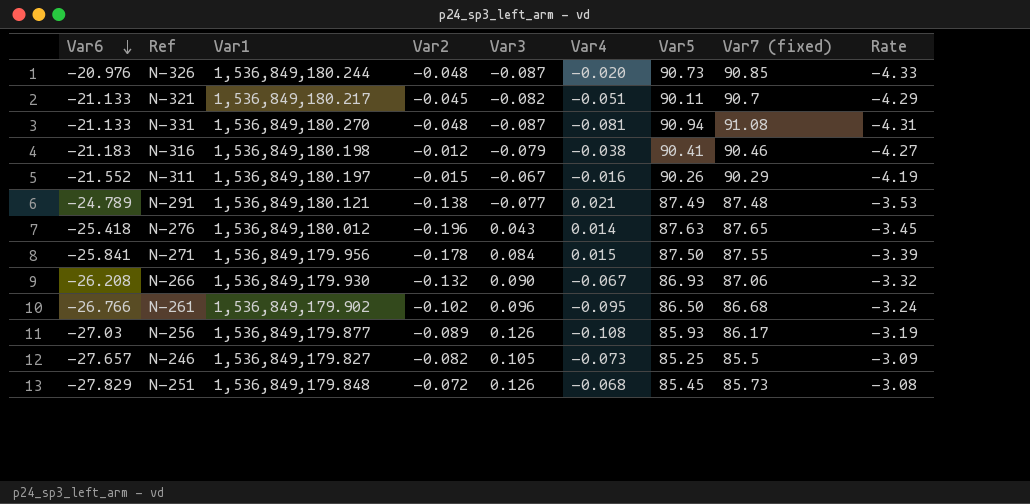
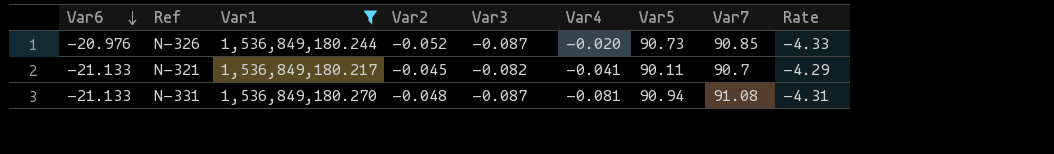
filter: none -> Var1 >= 1,536,849,180.217
column name: Var7 (fixed) -> Var7
N-326 | Var2: -0.048 -> -0.052
N-321 | Var4: -0.051 -> -0.041

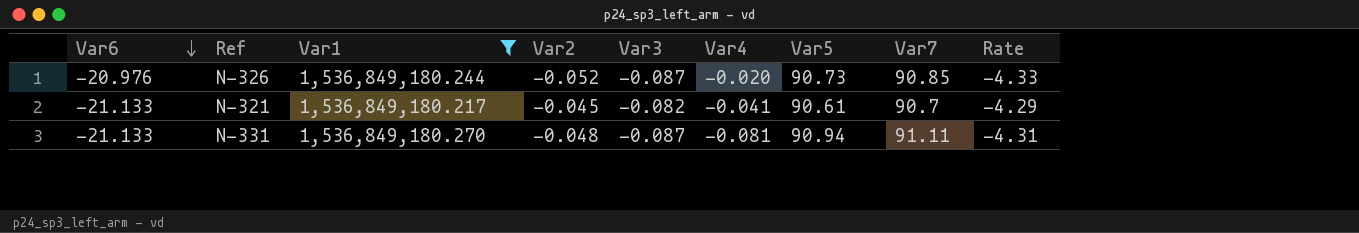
N-321 | Var5: 90.11 -> 90.61
N-331 | Var7: 91.08 -> 91.11

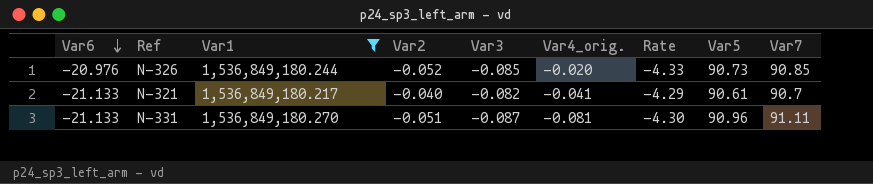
column name: Var4 -> Var4_orig.
column Rate | formula: [Var7] / [Var6] -> [Var5] / [Var6]
column Rate | position: 9 -> 7
N-326 | Var3: -0.087 -> -0.085
N-321 | Var2: -0.045 -> -0.040
N-331 | Var2: -0.048 -> -0.051
N-331 | Var5: 90.94 -> 90.96

